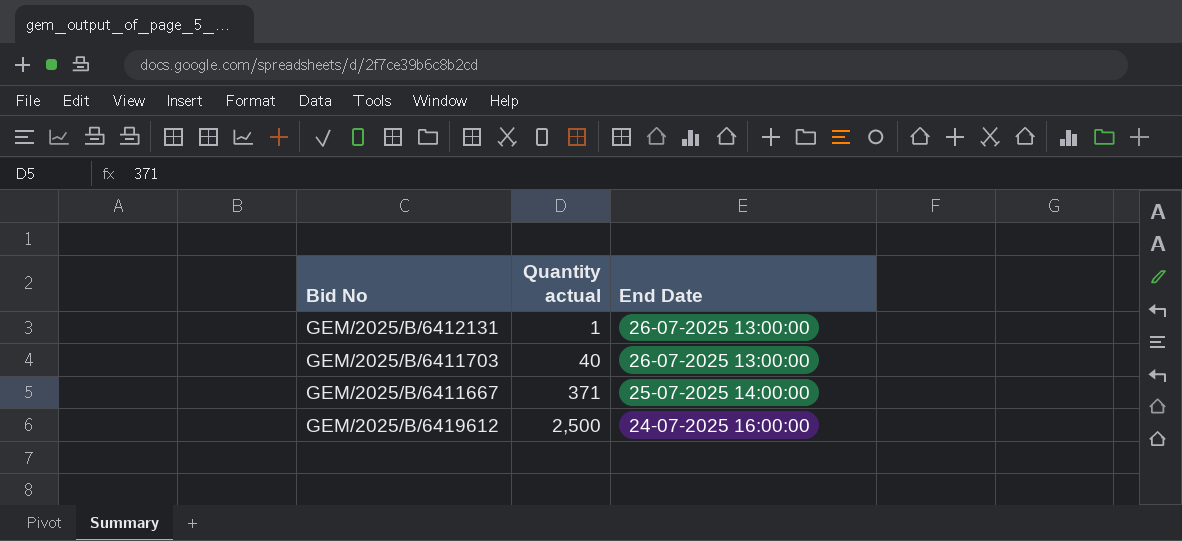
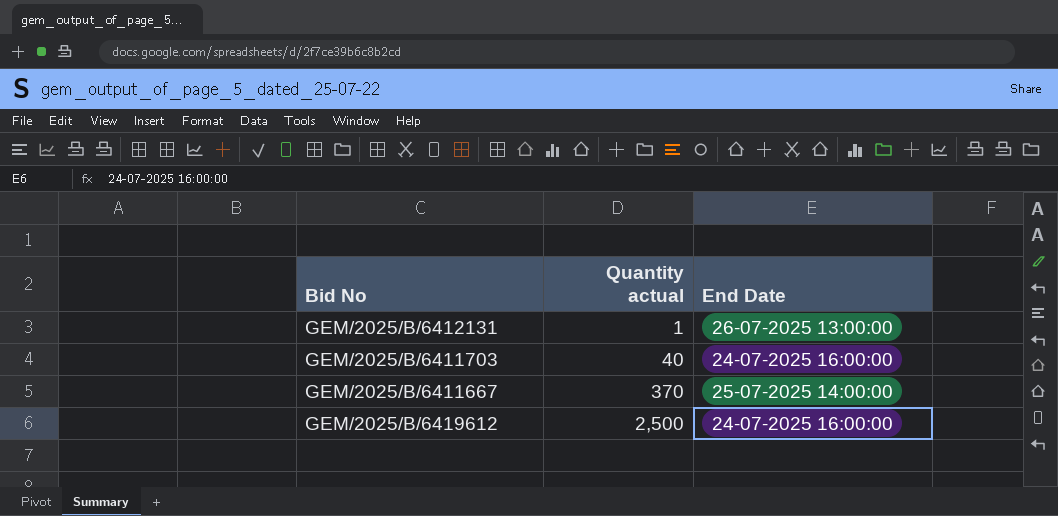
GEM/2025/B/6411703 | End Date: 26-07-2025 13:00:00 -> 24-07-2025 16:00:00
GEM/2025/B/6411667 | Quantity actual: 371 -> 370

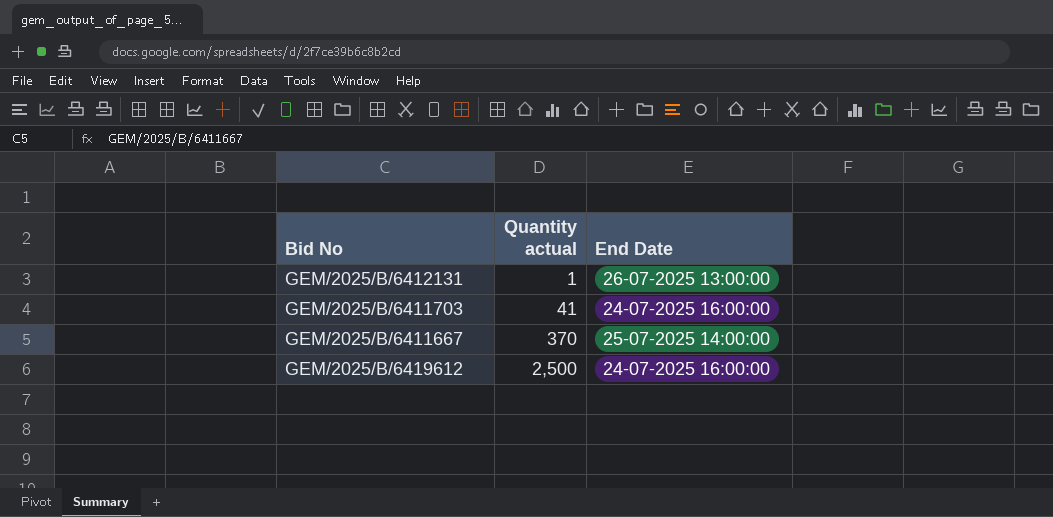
GEM/2025/B/6411703 | Quantity actual: 40 -> 41

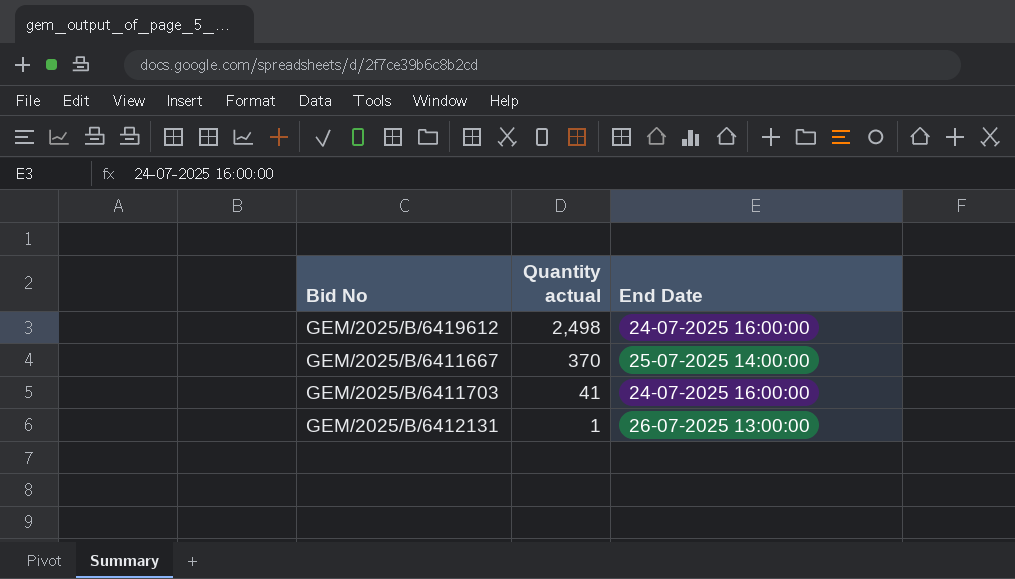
row order: Quantity actual ascending -> Quantity actual descending
GEM/2025/B/6419612 | Quantity actual: 2,500 -> 2,498

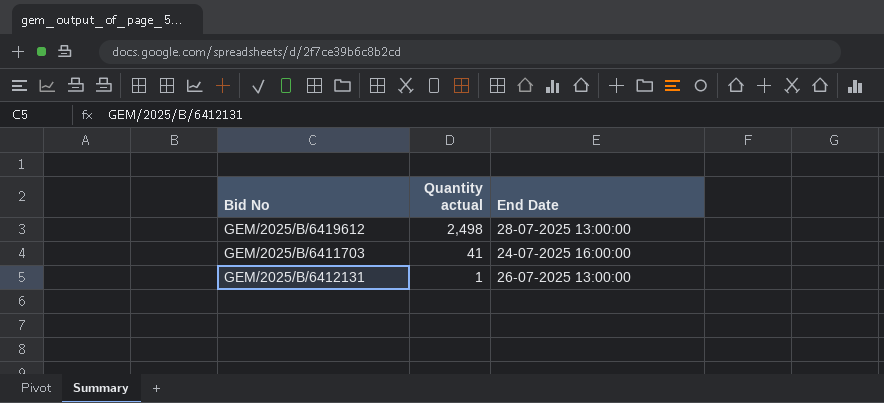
row GEM/2025/B/6411667: 370 | 25-07-2025 14:00:00 -> none
GEM/2025/B/6419612 | End Date: 24-07-2025 16:00:00 -> 28-07-2025 13:00:00

